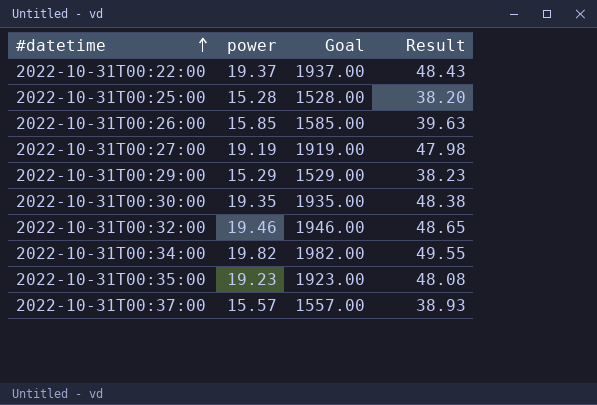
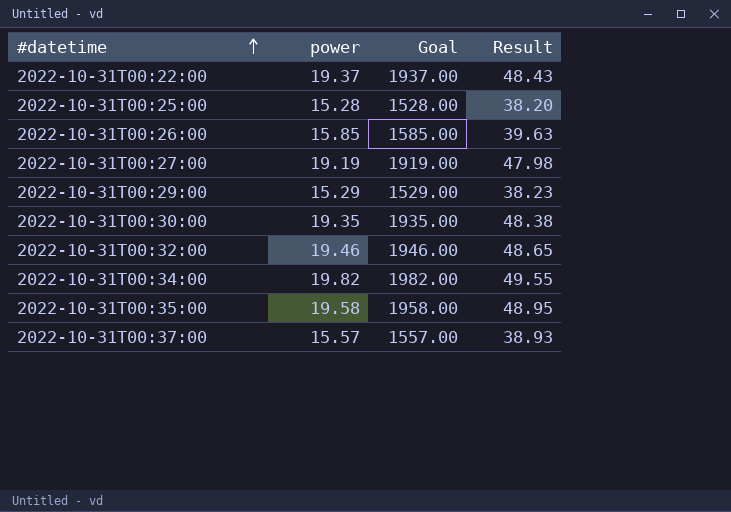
2022-10-31T00:35:00 | power: 19.23 -> 19.58
2022-10-31T00:35:00 | Goal: 1923.00 -> 1958.00
2022-10-31T00:35:00 | Result: 48.08 -> 48.95

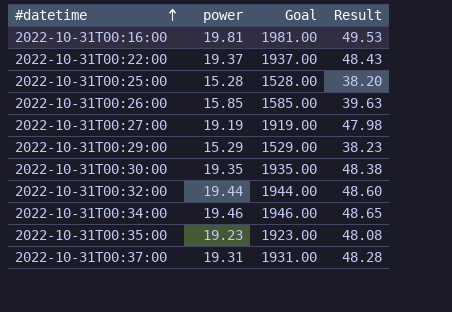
row 2022-10-31T00:16:00: none -> 19.81 | 1981.00 | 49.53
2022-10-31T00:32:00 | power: 19.46 -> 19.44
2022-10-31T00:32:00 | Goal: 1946.00 -> 1944.00
2022-10-31T00:32:00 | Result: 48.65 -> 48.60
2022-10-31T00:34:00 | power: 19.82 -> 19.46
2022-10-31T00:34:00 | Goal: 1982.00 -> 1946.00
2022-10-31T00:34:00 | Result: 49.55 -> 48.65
2022-10-31T00:35:00 | power: 19.58 -> 19.23
2022-10-31T00:35:00 | Goal: 1958.00 -> 1923.00
2022-10-31T00:35:00 | Result: 48.95 -> 48.08
2022-10-31T00:37:00 | power: 15.57 -> 19.31
2022-10-31T00:37:00 | Goal: 1557.00 -> 1931.00
2022-10-31T00:37:00 | Result: 38.93 -> 48.28

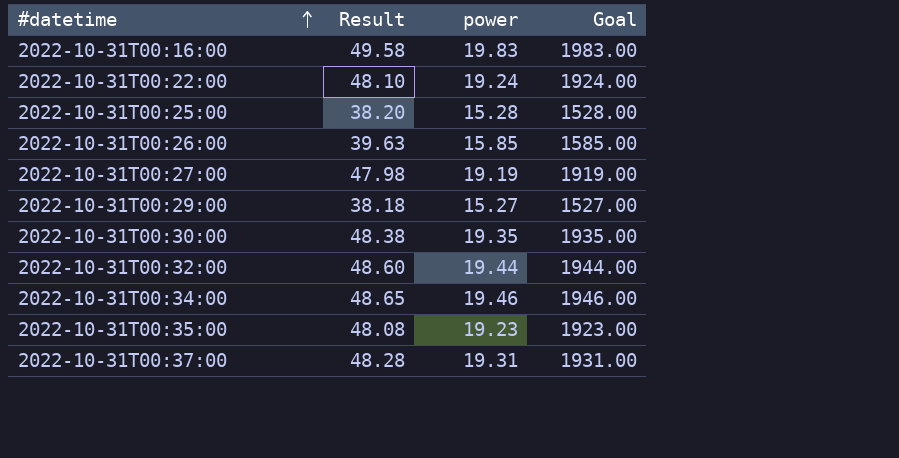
column Result | position: 4 -> 2
2022-10-31T00:16:00 | Result: 49.53 -> 49.58
2022-10-31T00:16:00 | power: 19.81 -> 19.83
2022-10-31T00:16:00 | Goal: 1981.00 -> 1983.00
2022-10-31T00:22:00 | Result: 48.43 -> 48.10
2022-10-31T00:22:00 | power: 19.37 -> 19.24
2022-10-31T00:22:00 | Goal: 1937.00 -> 1924.00
2022-10-31T00:29:00 | Result: 38.23 -> 38.18
2022-10-31T00:29:00 | power: 15.29 -> 15.27
2022-10-31T00:29:00 | Goal: 1529.00 -> 1527.00

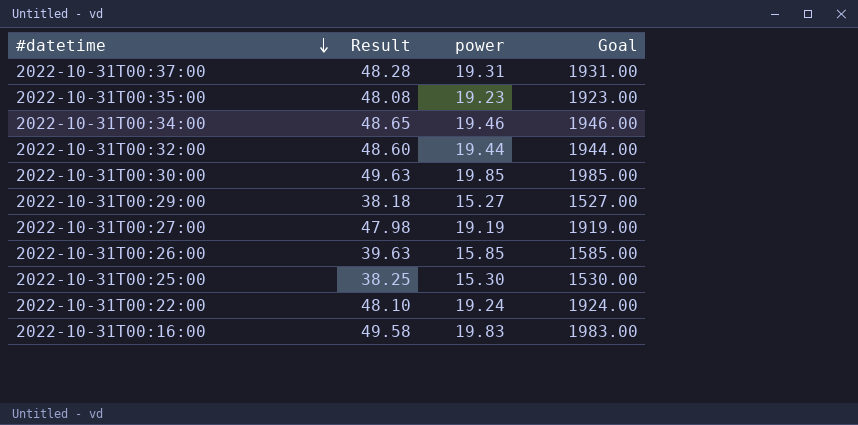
row order: #datetime ascending -> #datetime descending
2022-10-31T00:30:00 | Result: 48.38 -> 49.63
2022-10-31T00:30:00 | power: 19.35 -> 19.85
2022-10-31T00:30:00 | Goal: 1935.00 -> 1985.00
2022-10-31T00:25:00 | Result: 38.20 -> 38.25
2022-10-31T00:25:00 | power: 15.28 -> 15.30
2022-10-31T00:25:00 | Goal: 1528.00 -> 1530.00

